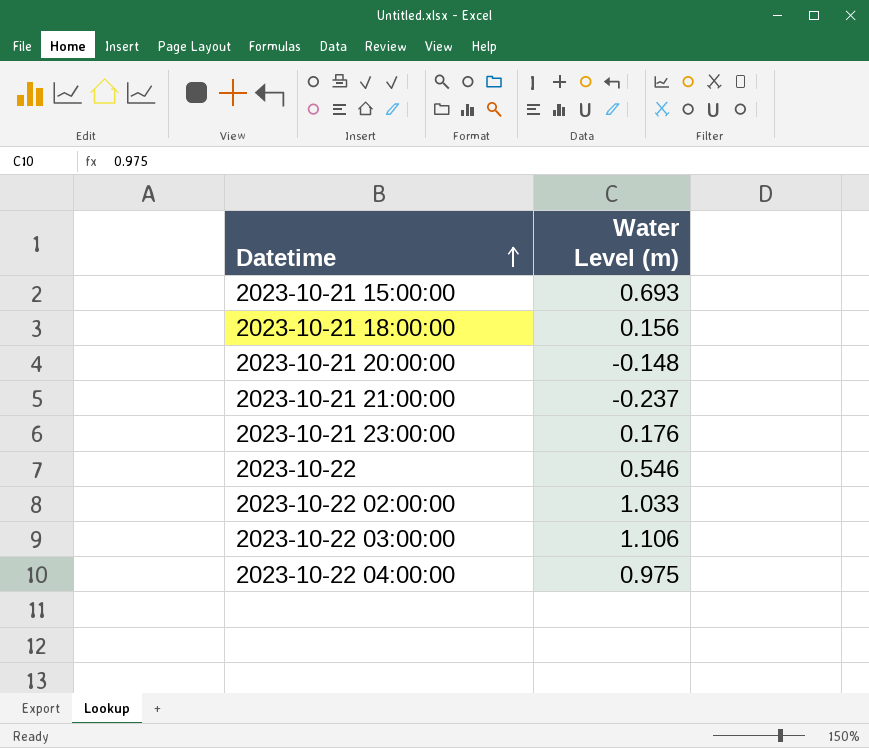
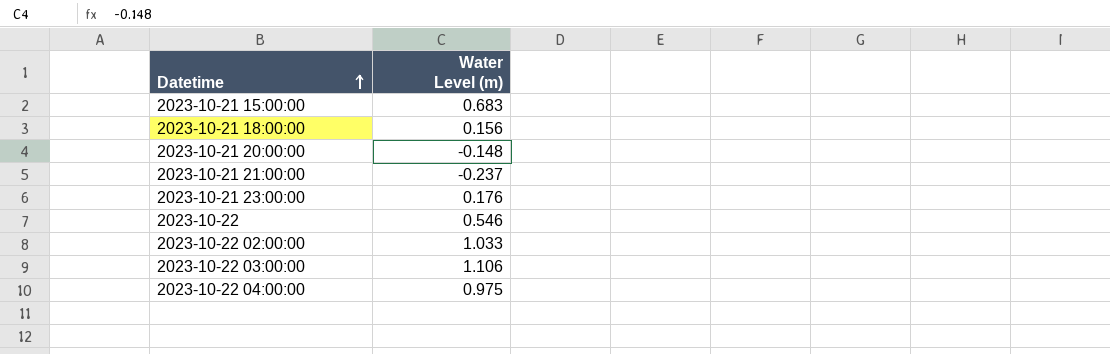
2023-10-21 15:00:00 | Water Level (m): 0.693 -> 0.683

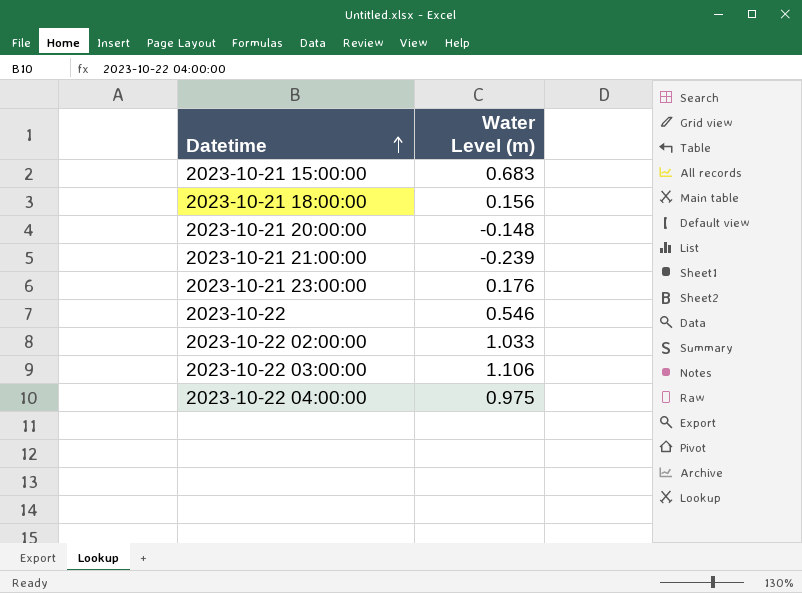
2023-10-21 21:00:00 | Water Level (m): -0.237 -> -0.239

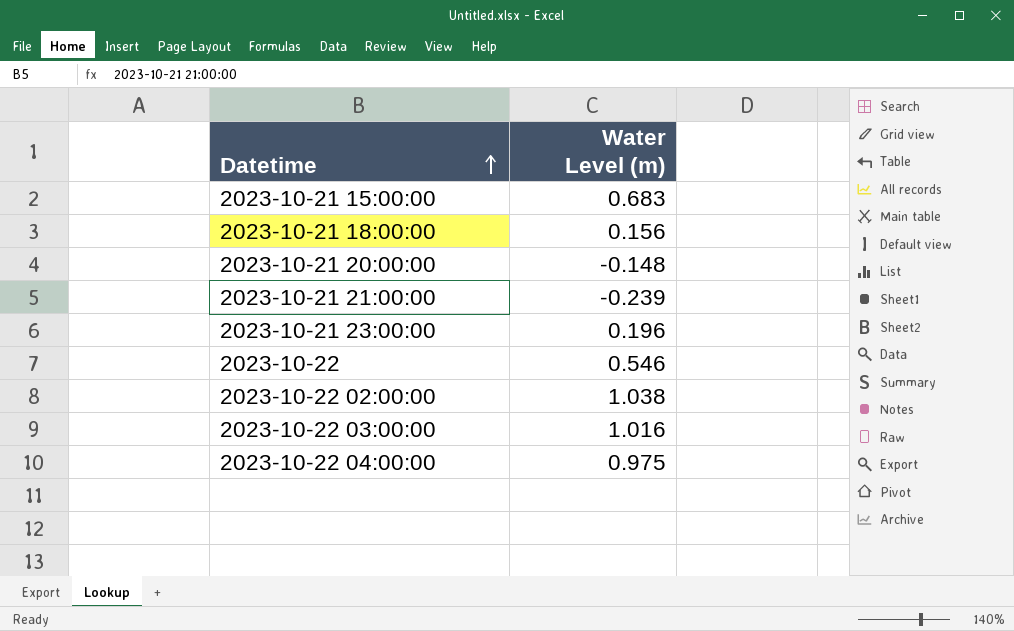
2023-10-21 23:00:00 | Water Level (m): 0.176 -> 0.196
2023-10-22 02:00:00 | Water Level (m): 1.033 -> 1.038
2023-10-22 03:00:00 | Water Level (m): 1.106 -> 1.016

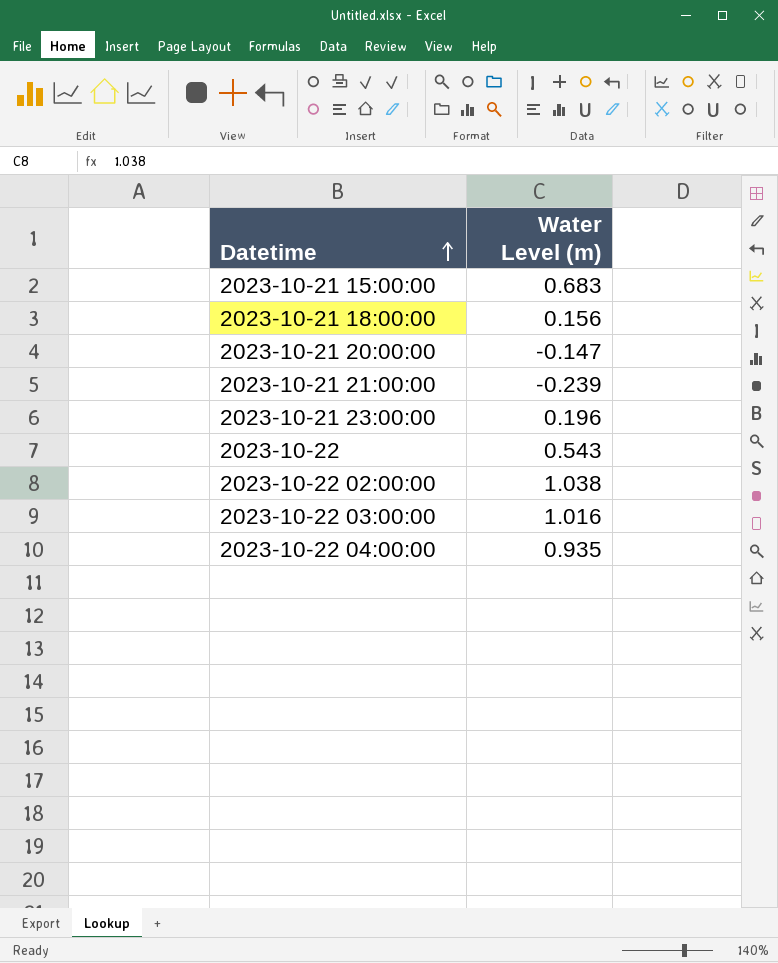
2023-10-21 20:00:00 | Water Level (m): -0.148 -> -0.147
2023-10-22 | Water Level (m): 0.546 -> 0.543
2023-10-22 04:00:00 | Water Level (m): 0.975 -> 0.935

